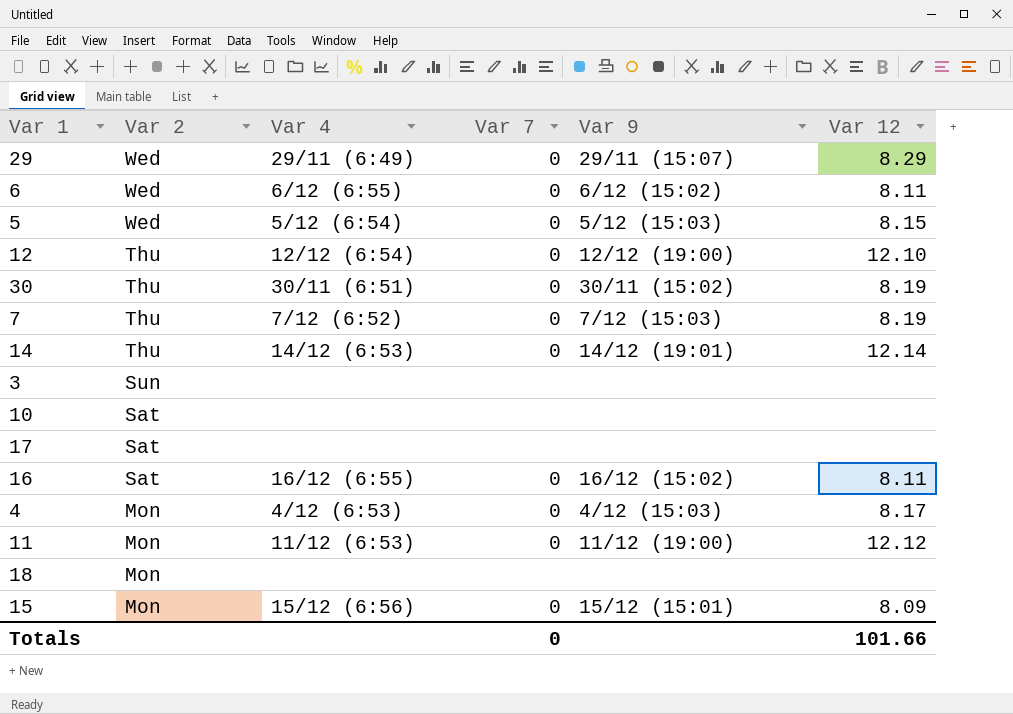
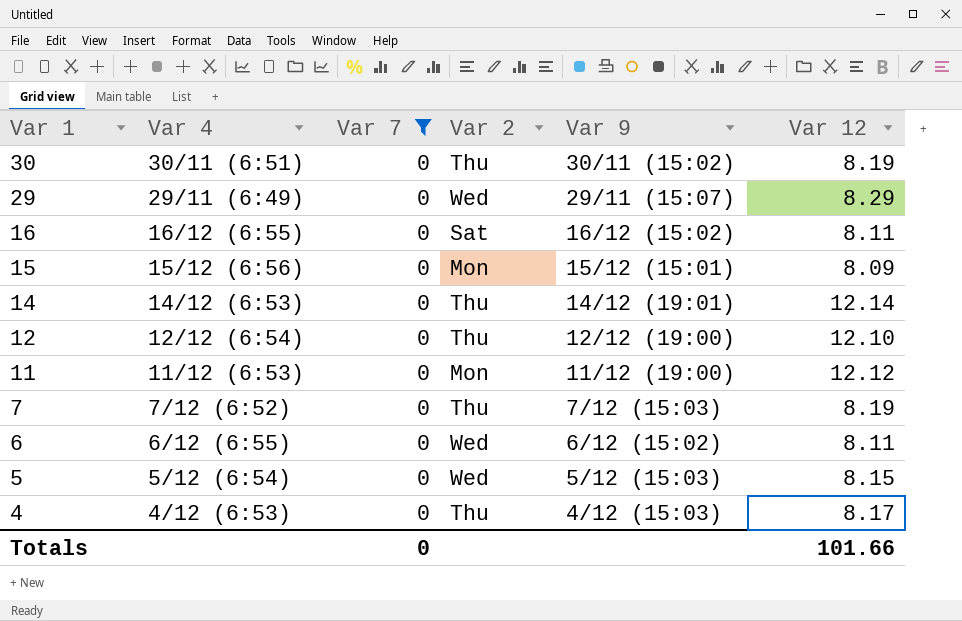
filter: none -> Var 7 = 0
row order: Var 2 descending -> Var 1 descending
column Var 2 | position: 2 -> 4
4 | Var 2: Mon -> Thu

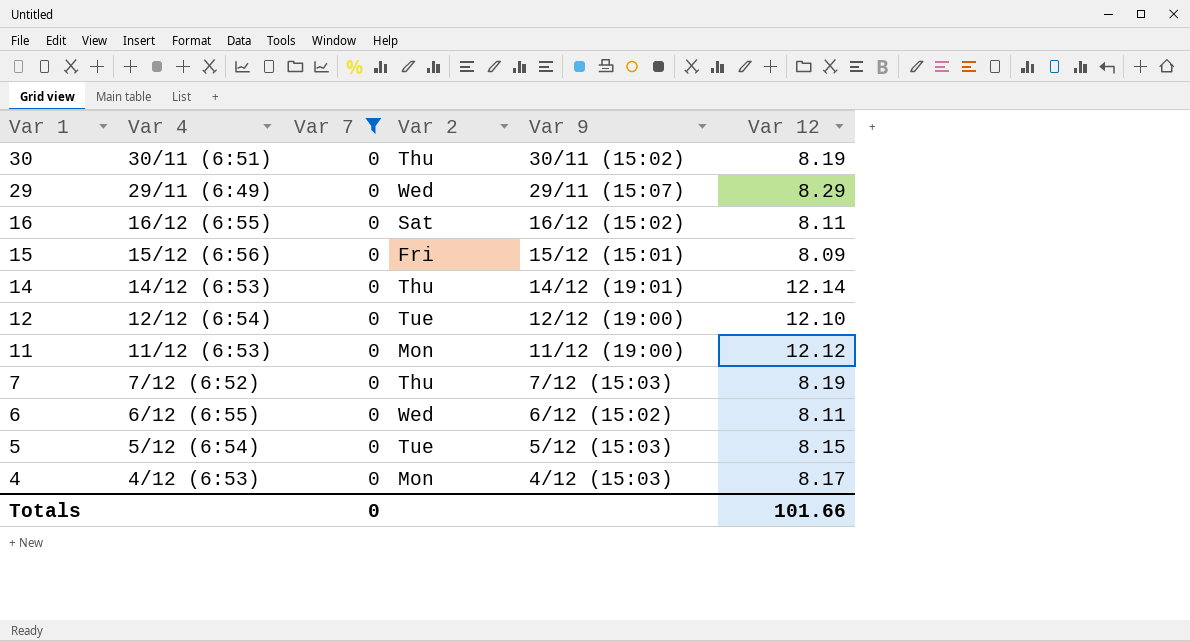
15 | Var 2: Mon -> Fri
12 | Var 2: Thu -> Tue
5 | Var 2: Wed -> Tue
4 | Var 2: Thu -> Mon

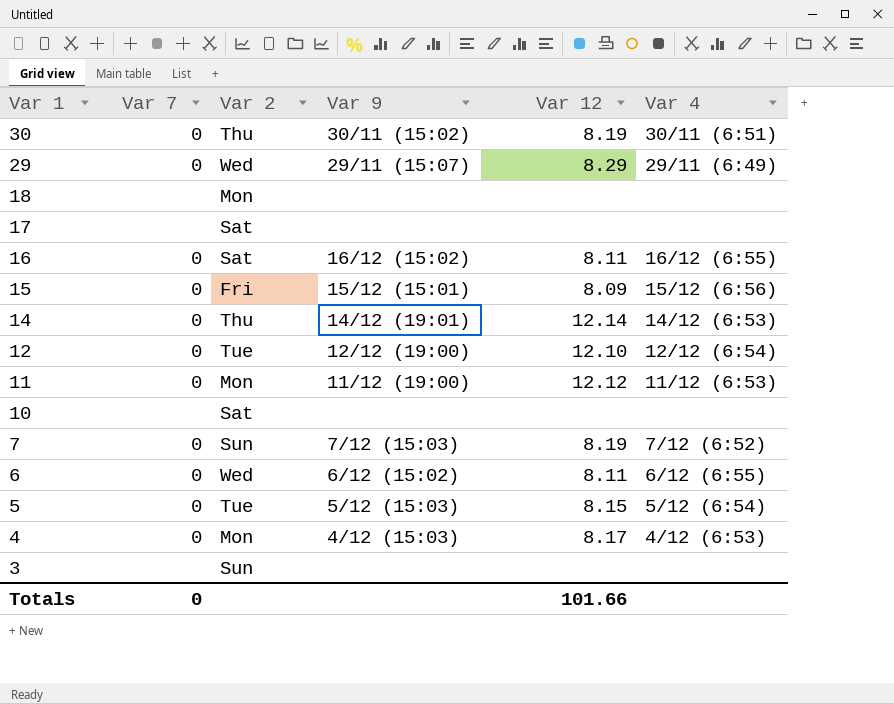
filter: Var 7 = 0 -> none
column Var 4 | position: 2 -> 6
7 | Var 2: Thu -> Sun

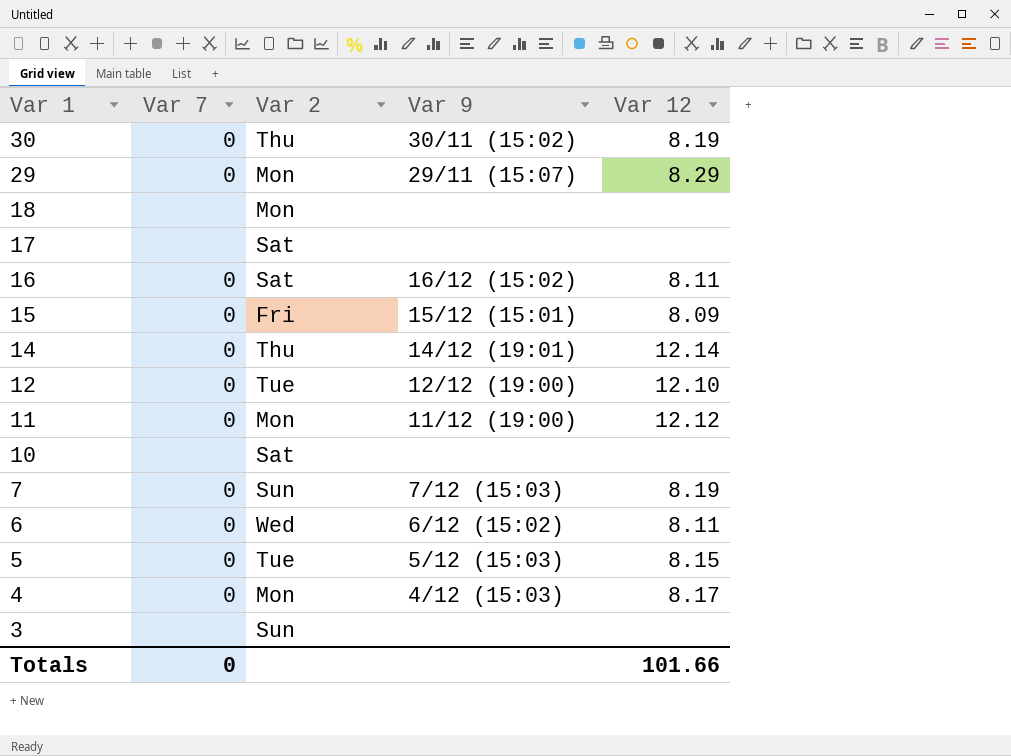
column Var 4 | position: 6 -> none
29 | Var 2: Wed -> Mon

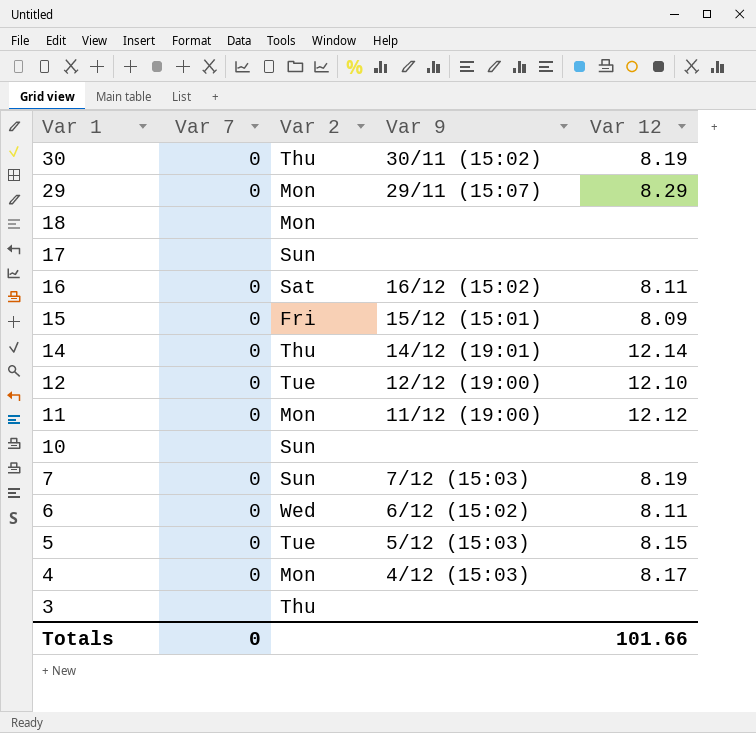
17 | Var 2: Sat -> Sun
10 | Var 2: Sat -> Sun
3 | Var 2: Sun -> Thu

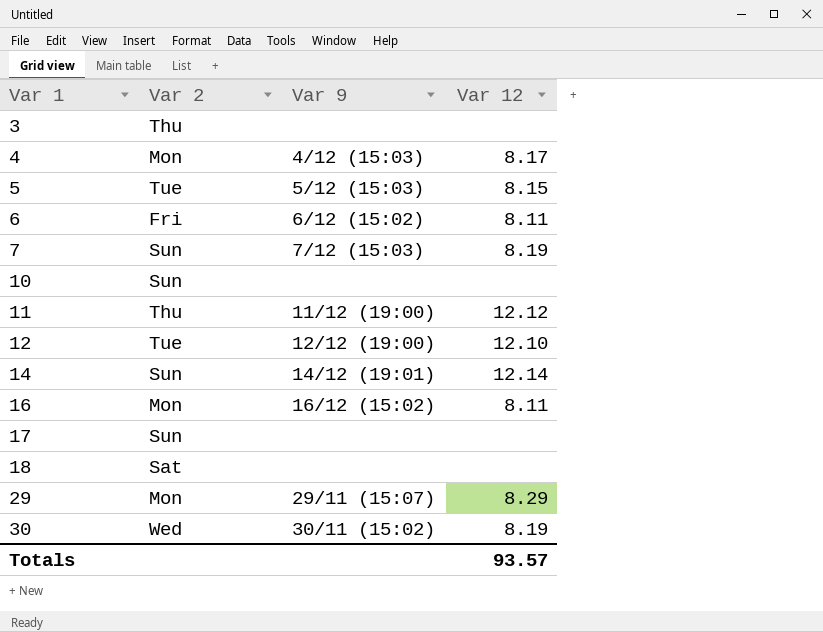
row order: Var 1 descending -> Var 1 ascending
column Var 7 | position: 2 -> none
row 15: 0 | Fri | 15/12 (15:01) | 8.09 -> none
6 | Var 2: Wed -> Fri
11 | Var 2: Mon -> Thu
14 | Var 2: Thu -> Sun
16 | Var 2: Sat -> Mon
18 | Var 2: Mon -> Sat
30 | Var 2: Thu -> Wed
Totals | Var 12: 101.66 -> 93.57

